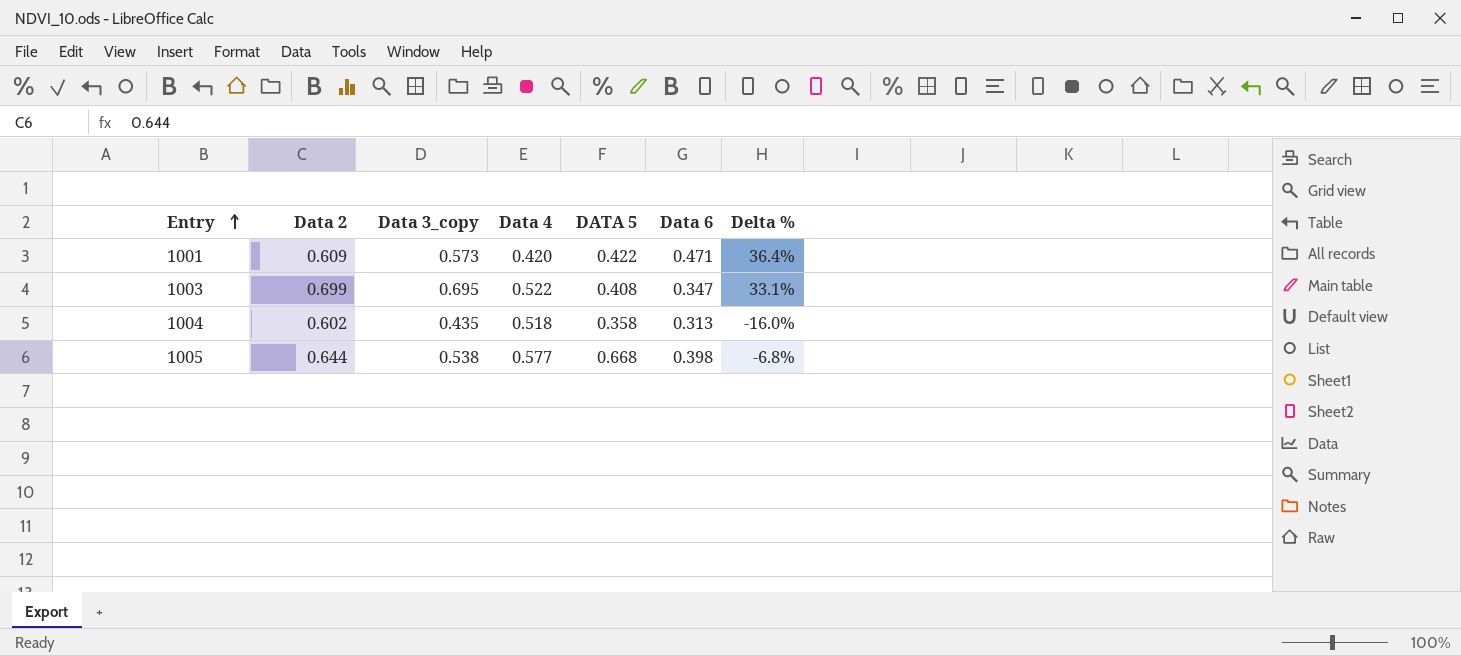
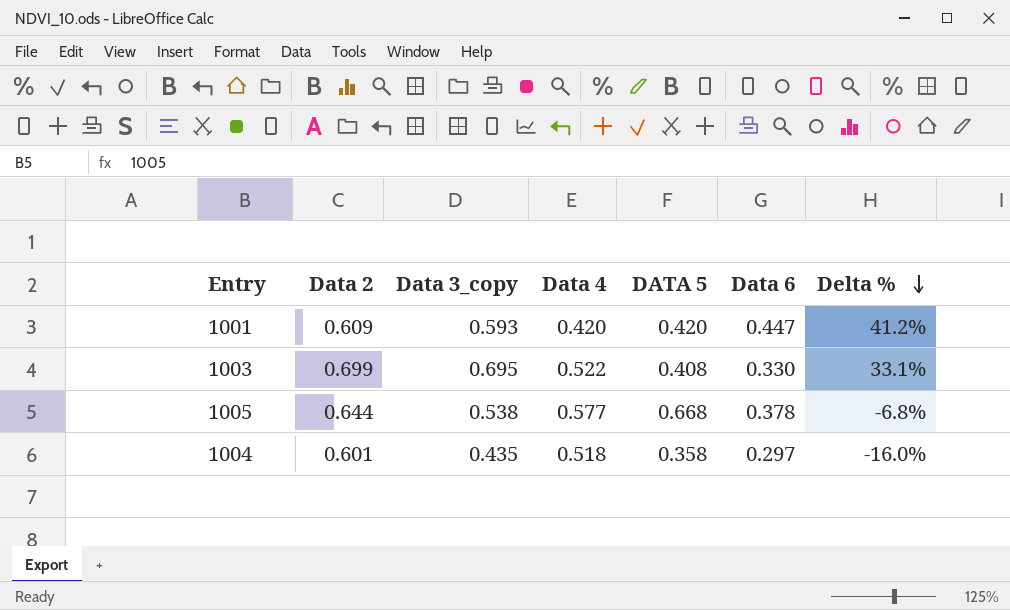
row order: Entry ascending -> Delta % descending
1001 | Data 3_copy: 0.573 -> 0.593
1001 | DATA 5: 0.422 -> 0.420
1001 | Data 6: 0.471 -> 0.447
1001 | Delta %: 36.4% -> 41.2%
1003 | Data 6: 0.347 -> 0.330
1005 | Data 6: 0.398 -> 0.378
1004 | Data 2: 0.602 -> 0.601
1004 | Data 6: 0.313 -> 0.297

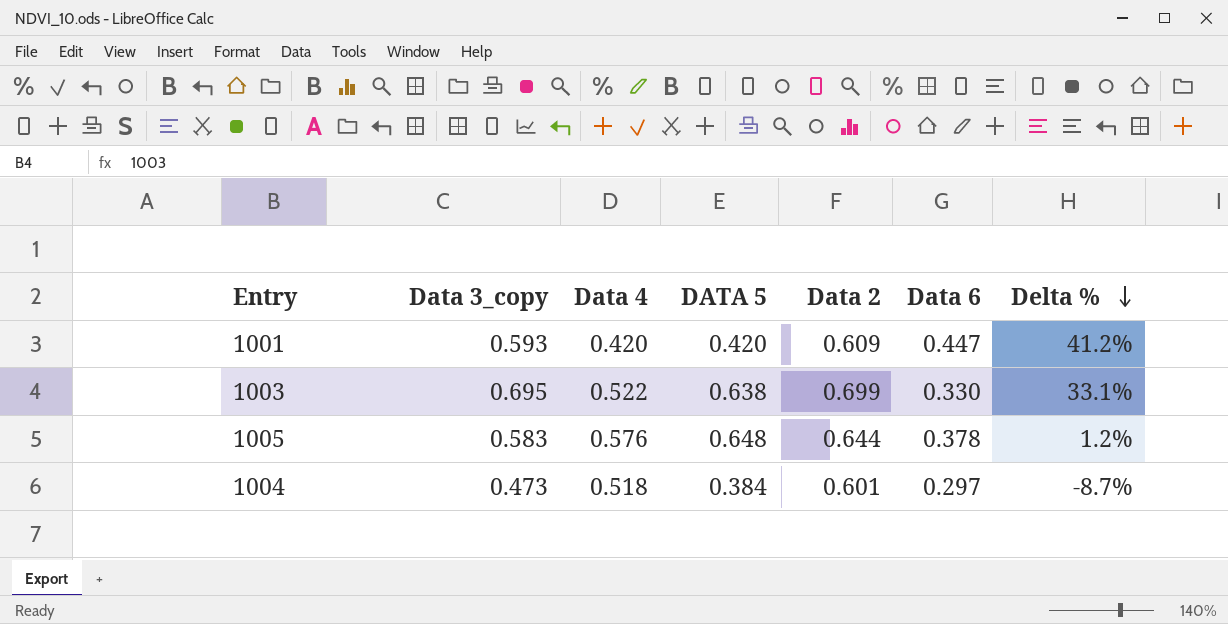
column Data 2 | position: 2 -> 5
1003 | DATA 5: 0.408 -> 0.638
1005 | Data 3_copy: 0.538 -> 0.583
1005 | Data 4: 0.577 -> 0.576
1005 | DATA 5: 0.668 -> 0.648
1005 | Delta %: -6.8% -> 1.2%
1004 | Data 3_copy: 0.435 -> 0.473
1004 | DATA 5: 0.358 -> 0.384
1004 | Delta %: -16.0% -> -8.7%

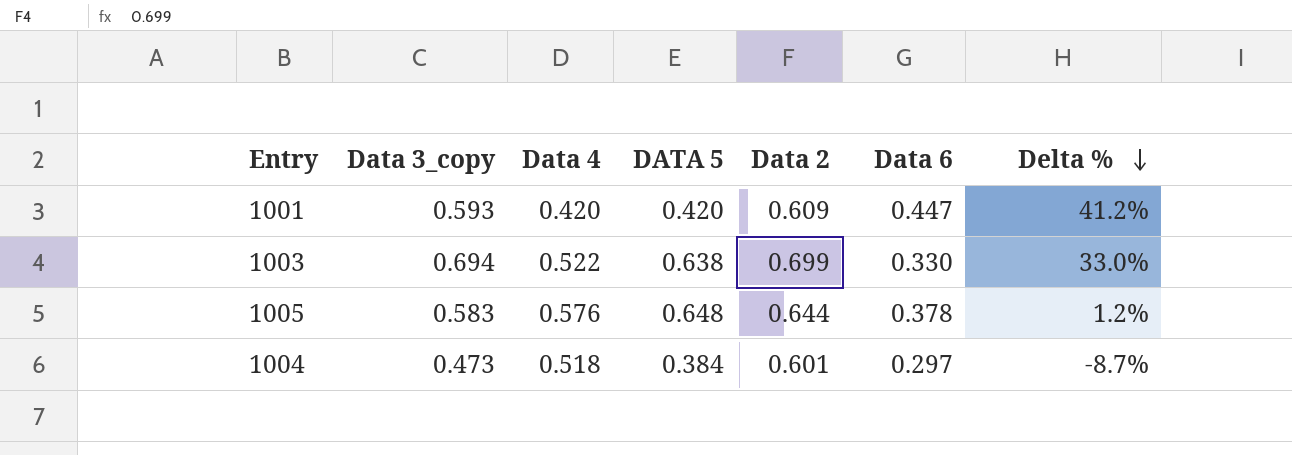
1003 | Data 3_copy: 0.695 -> 0.694
1003 | Delta %: 33.1% -> 33.0%

